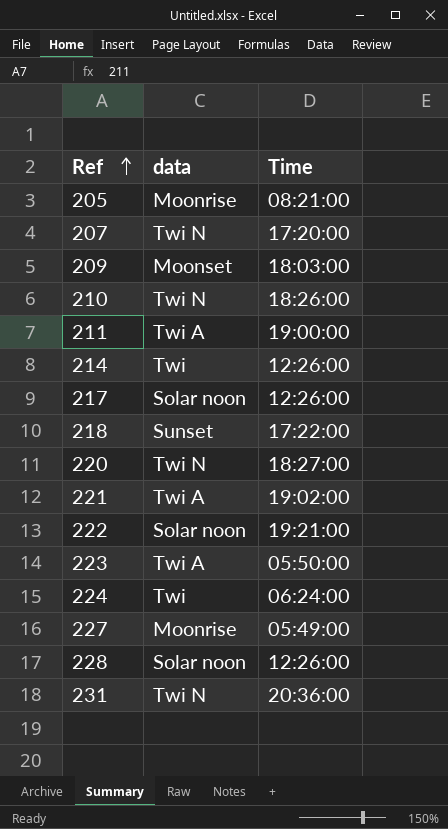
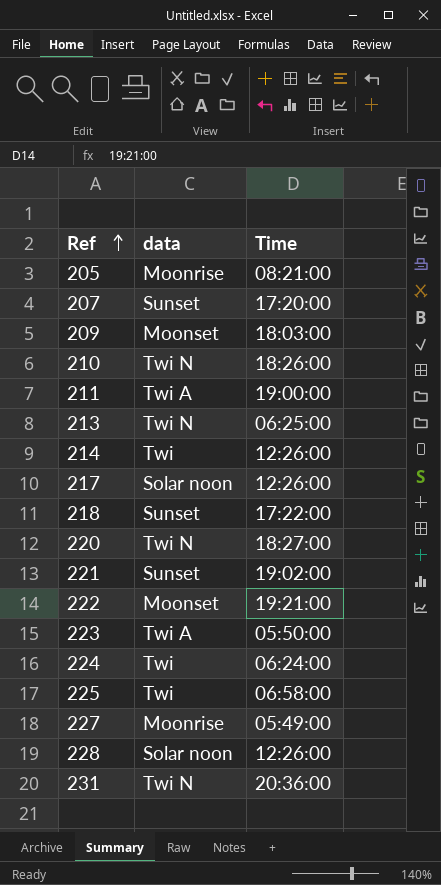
207 | data: Twi N -> Sunset
row 213: none -> Twi N | 06:25:00
221 | data: Twi A -> Sunset
222 | data: Solar noon -> Moonset
row 225: none -> Twi | 06:58:00

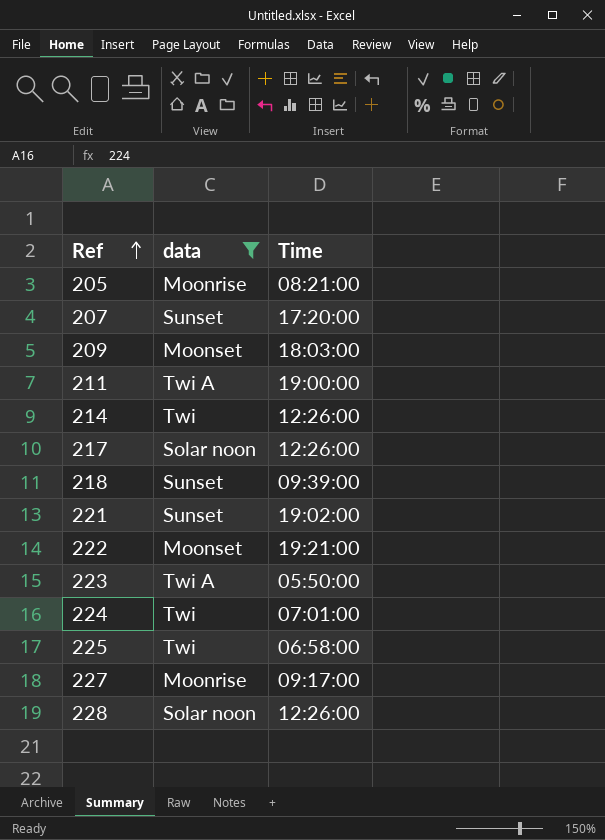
filter: none -> data != Twi N
218 | Time: 17:22:00 -> 09:39:00
224 | Time: 06:24:00 -> 07:01:00
227 | Time: 05:49:00 -> 09:17:00

